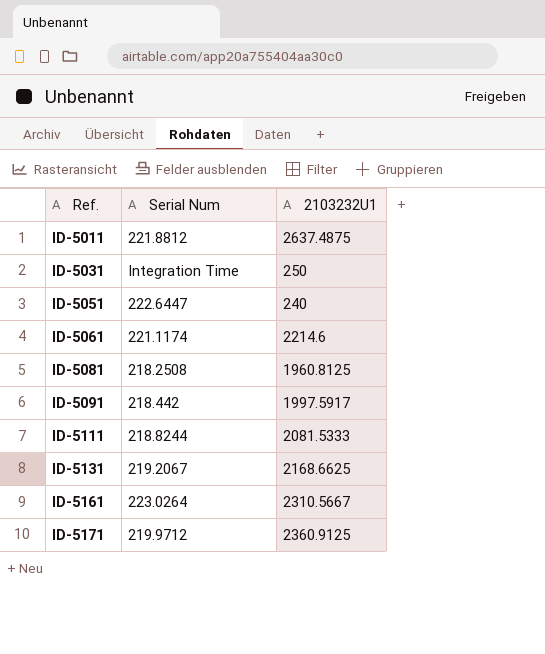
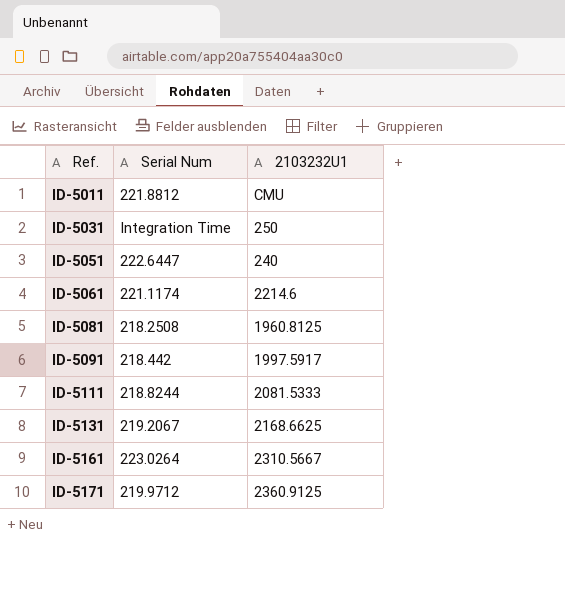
ID-5011 | 2103232U1: 2637.4875 -> CMU

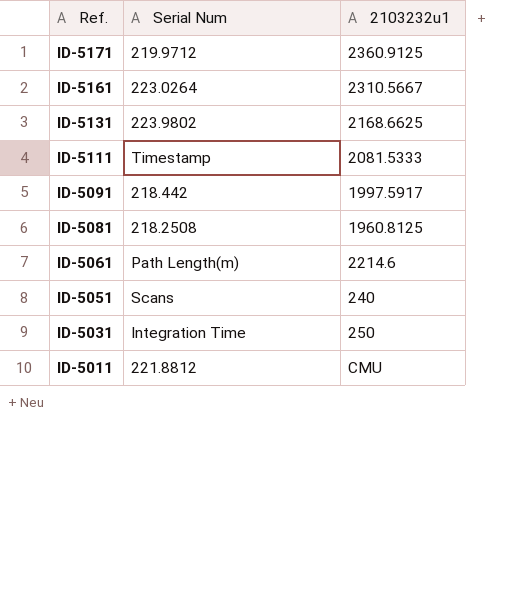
row order: Ref. ascending -> Ref. descending
column name: 2103232U1 -> 2103232u1
ID-5131 | Serial Num: 219.2067 -> 223.9802
ID-5111 | Serial Num: 218.8244 -> Timestamp
ID-5061 | Serial Num: 221.1174 -> Path Length(m)
ID-5051 | Serial Num: 222.6447 -> Scans

